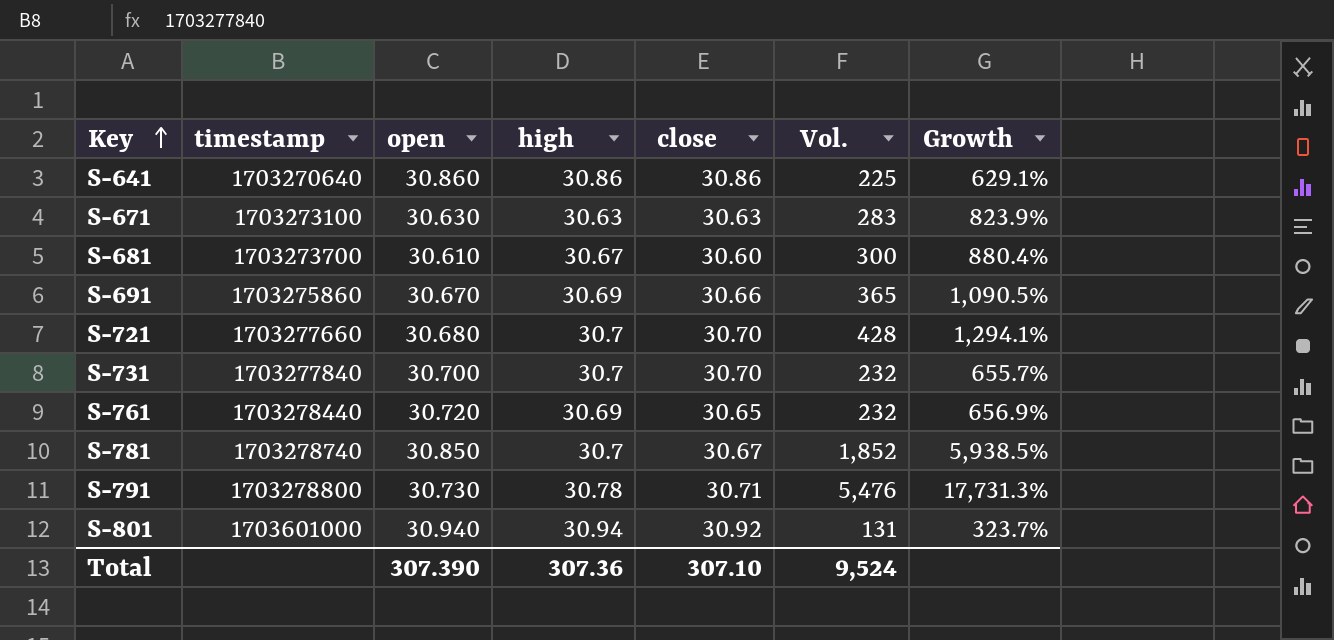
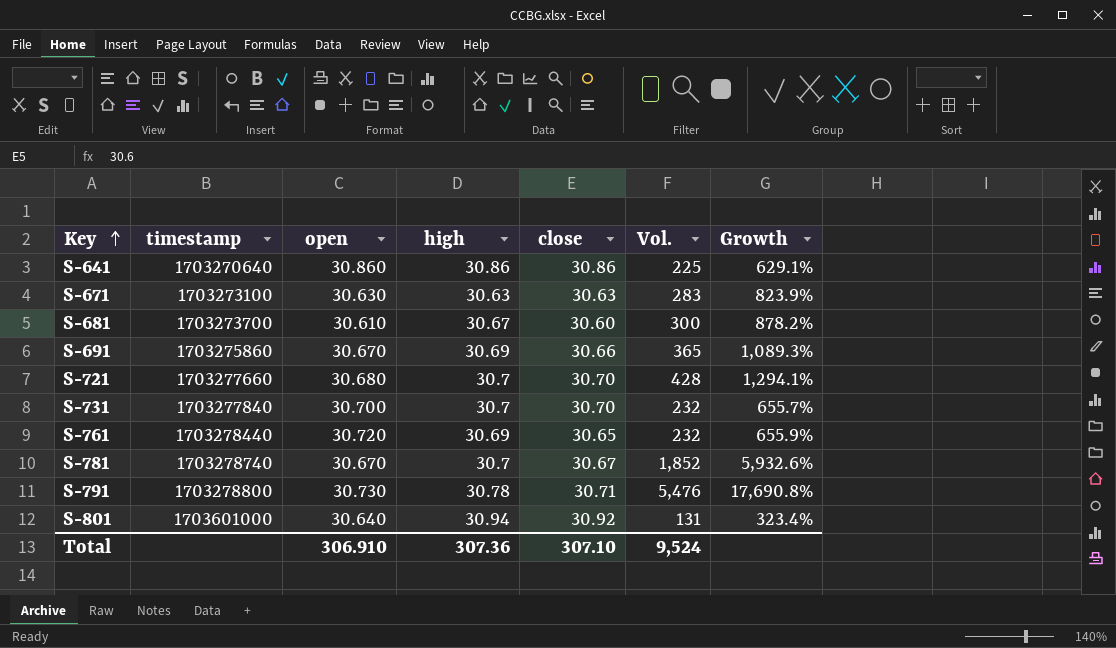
column Growth | formula: ([Vol.] - [close]) / [close] -> ([Vol.] - [high]) / [high]
S-781 | open: 30.850 -> 30.670
S-801 | open: 30.940 -> 30.640
Total | open: 307.390 -> 306.910

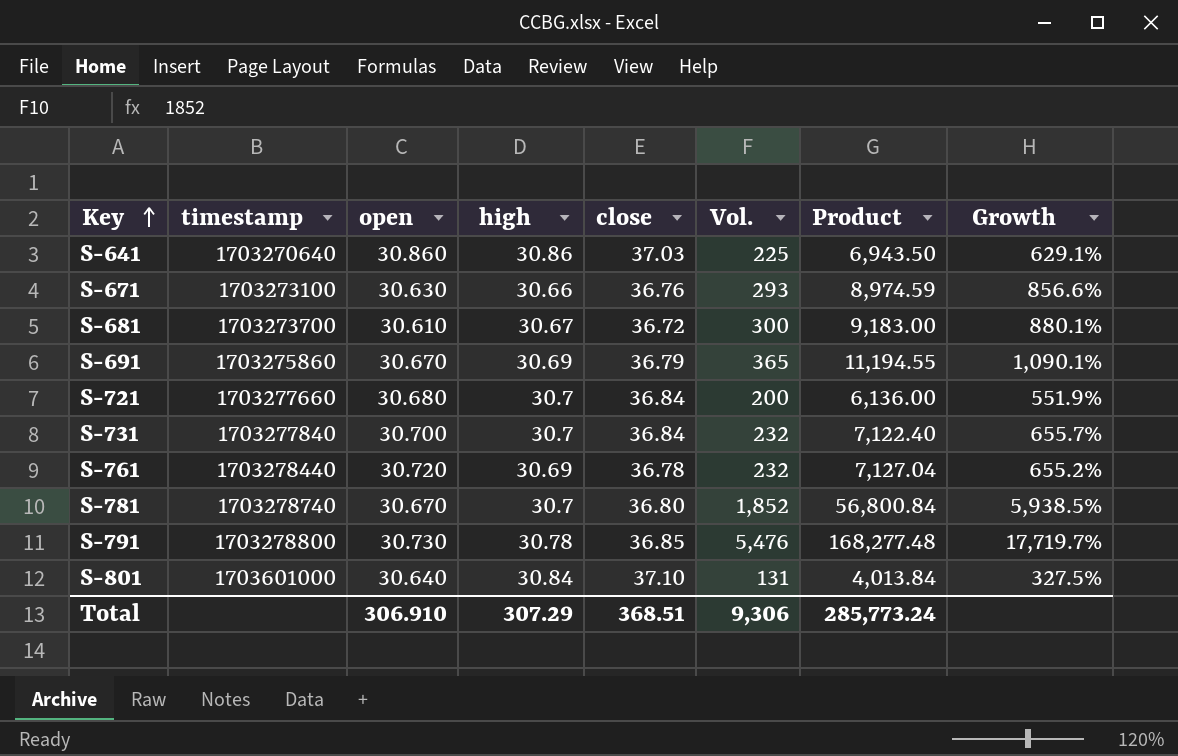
column Product | formula: none -> [open] * [Vol.]
column Growth | formula: ([Vol.] - [high]) / [high] -> ([Vol.] - [open]) / [open]
S-641 | close: 30.86 -> 37.03
S-671 | high: 30.63 -> 30.66
S-671 | close: 30.63 -> 36.76
S-671 | Vol.: 283 -> 293
S-681 | close: 30.60 -> 36.72
S-691 | close: 30.66 -> 36.79
S-721 | close: 30.70 -> 36.84
S-721 | Vol.: 428 -> 200
S-731 | close: 30.70 -> 36.84
S-761 | close: 30.65 -> 36.78
S-781 | close: 30.67 -> 36.80
S-791 | close: 30.71 -> 36.85
S-801 | high: 30.94 -> 30.84
S-801 | close: 30.92 -> 37.10
Total | high: 307.36 -> 307.29
Total | close: 307.10 -> 368.51
Total | Vol.: 9,524 -> 9,306

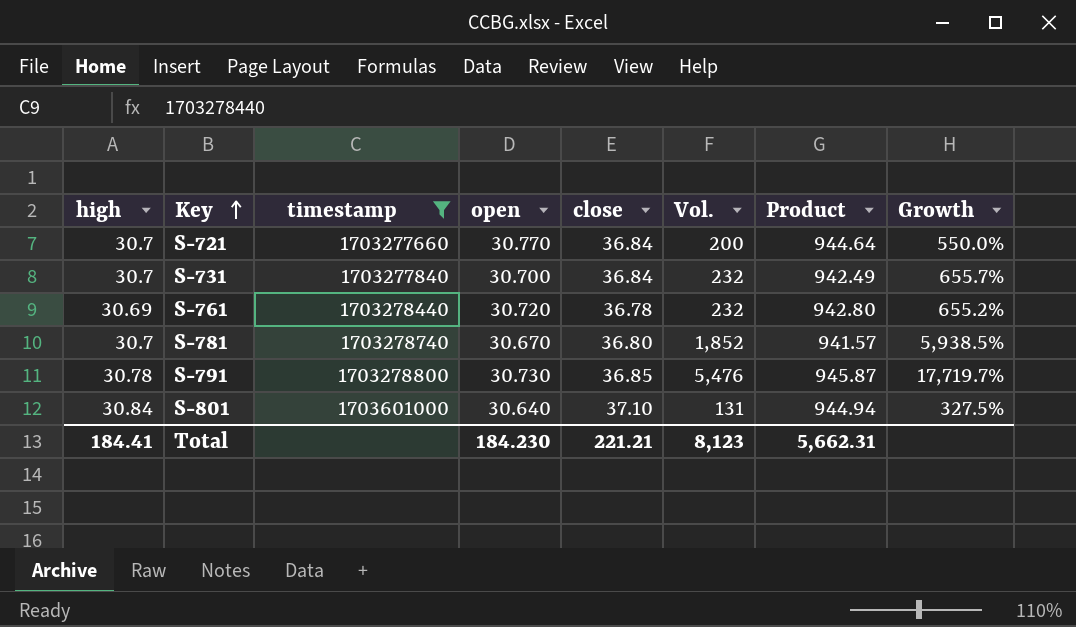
filter: none -> timestamp >= 1703277660
column high | position: 4 -> 1
column Product | formula: [open] * [Vol.] -> [high] * [open]
S-721 | open: 30.680 -> 30.770
S-721 | Growth: 551.9% -> 550.0%
Total | high: 307.29 -> 184.41
Total | open: 306.910 -> 184.230
Total | close: 368.51 -> 221.21
Total | Vol.: 9,306 -> 8,123
Total | Product: 285,773.24 -> 5,662.31

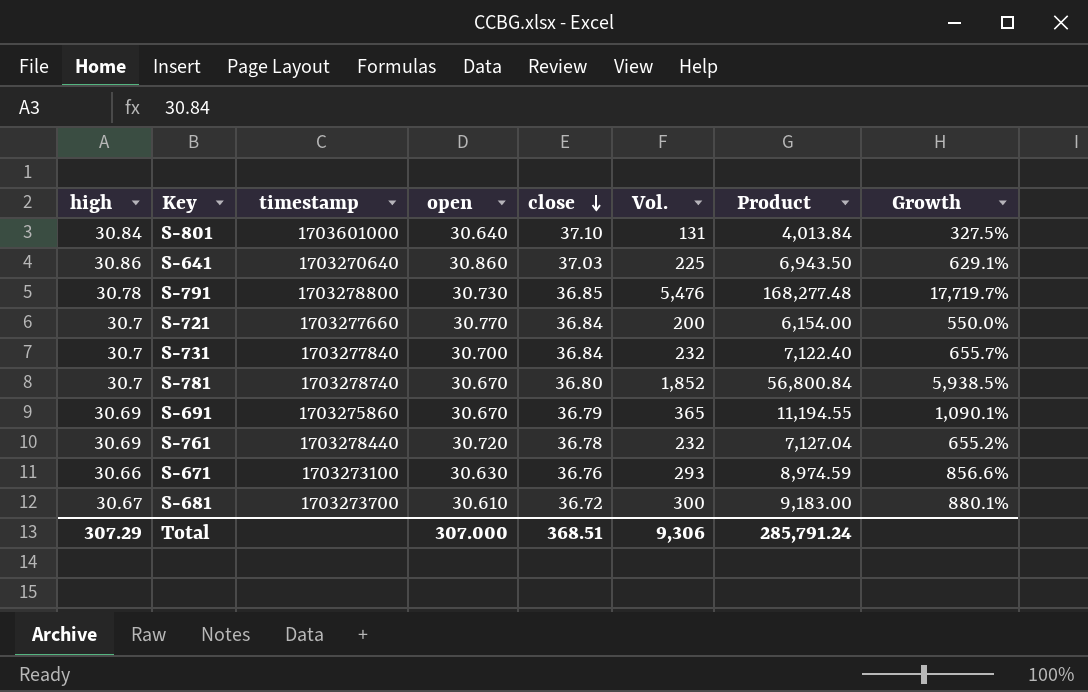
filter: timestamp >= 1703277660 -> none
row order: Key ascending -> close descending
column Product | formula: [high] * [open] -> [open] * [Vol.]
Total | high: 184.41 -> 307.29
Total | open: 184.230 -> 307.000
Total | close: 221.21 -> 368.51
Total | Vol.: 8,123 -> 9,306
Total | Product: 5,662.31 -> 285,791.24

